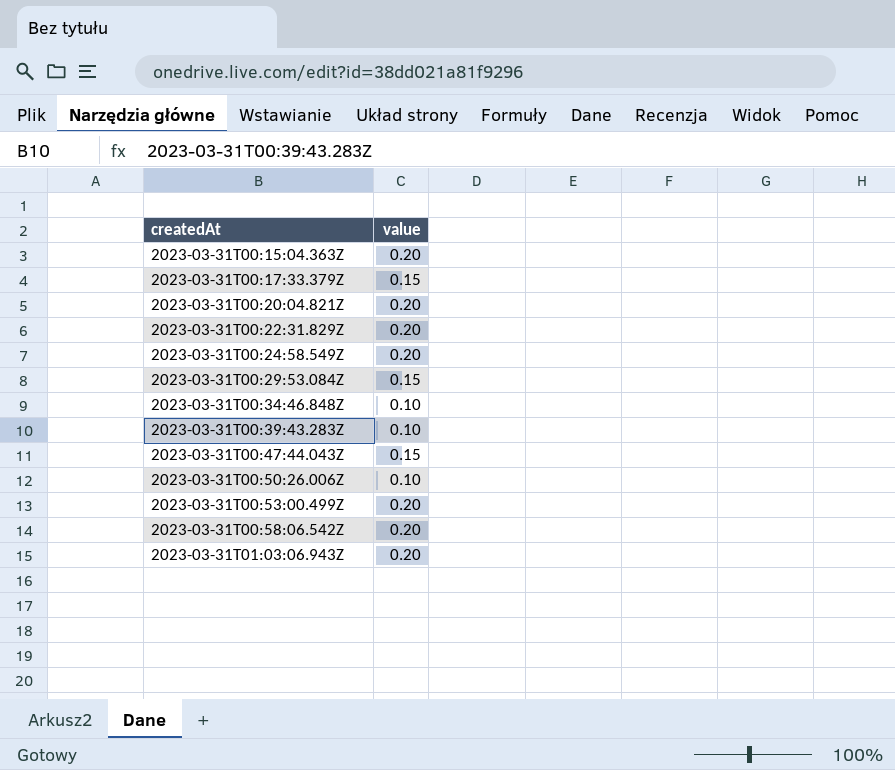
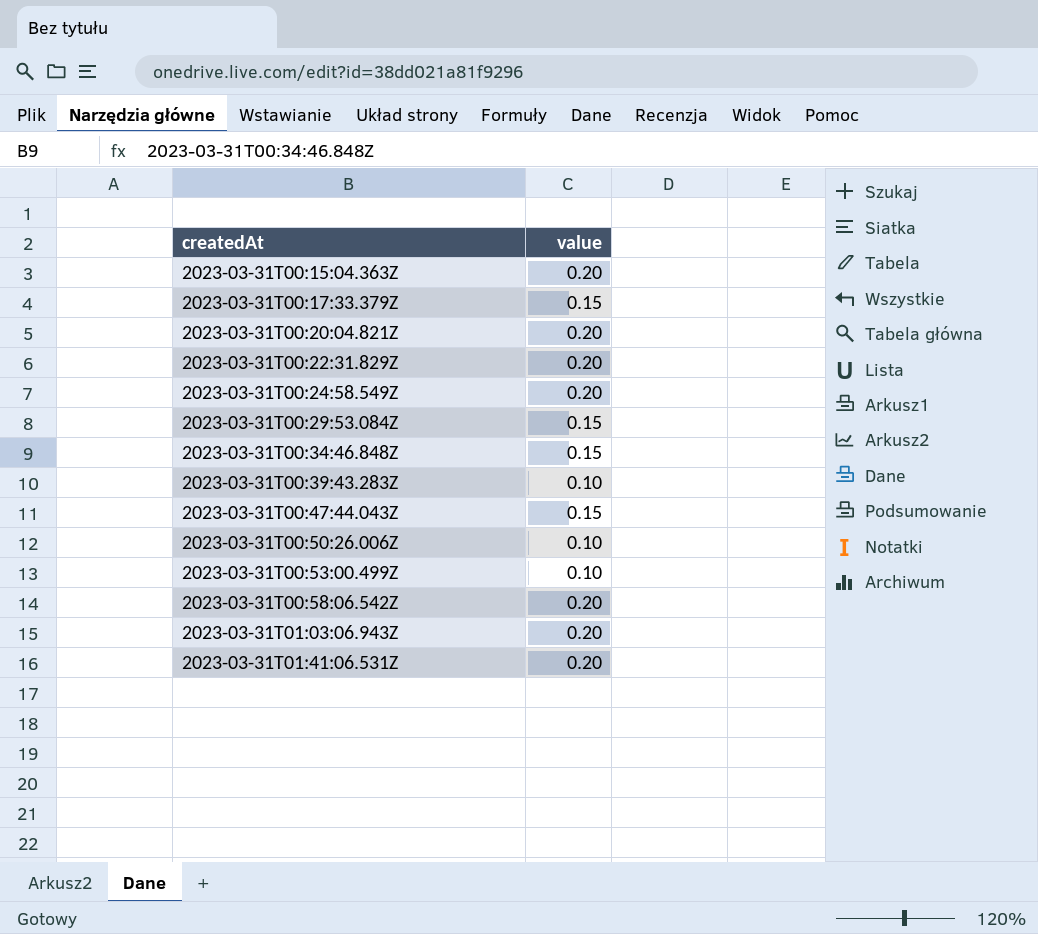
2023-03-31T00:34:46.848Z | value: 0.10 -> 0.15
2023-03-31T00:53:00.499Z | value: 0.20 -> 0.10
row 2023-03-31T01:41:06.531Z: none -> 0.20

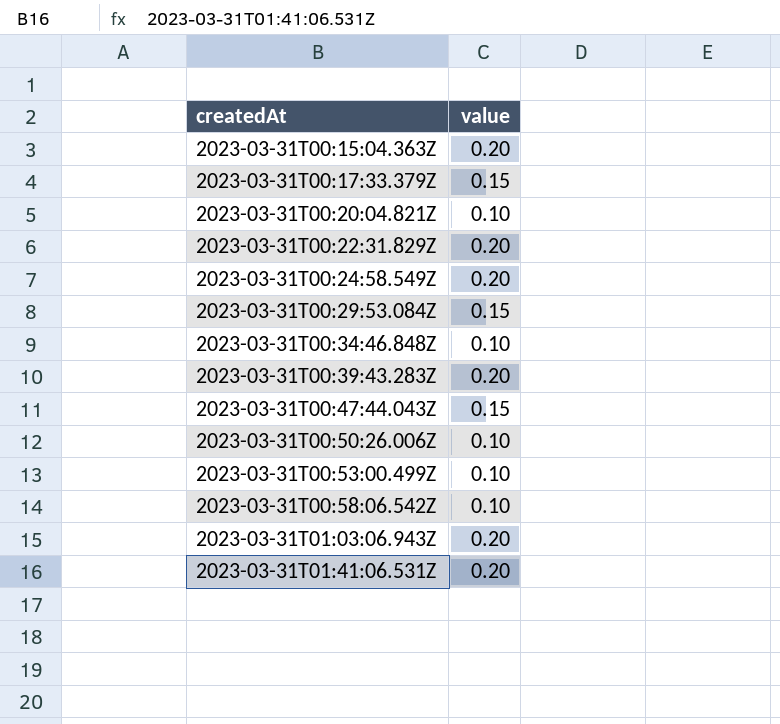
2023-03-31T00:20:04.821Z | value: 0.20 -> 0.10
2023-03-31T00:34:46.848Z | value: 0.15 -> 0.10
2023-03-31T00:39:43.283Z | value: 0.10 -> 0.20
2023-03-31T00:58:06.542Z | value: 0.20 -> 0.10

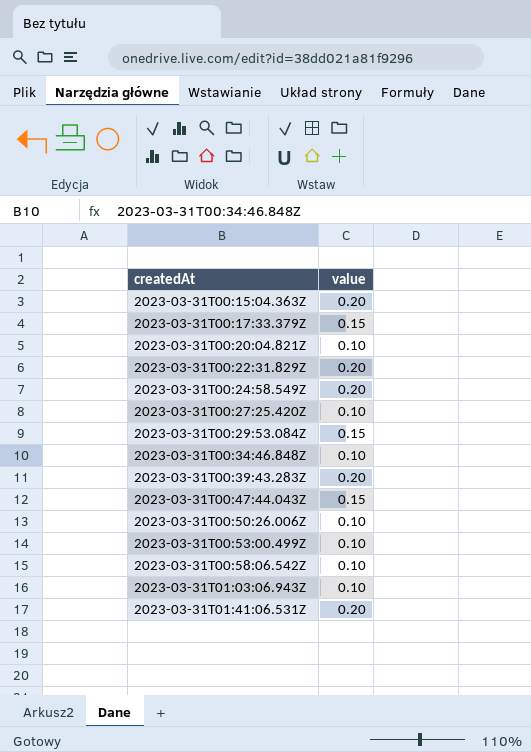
row 2023-03-31T00:27:25.420Z: none -> 0.10
2023-03-31T01:03:06.943Z | value: 0.20 -> 0.10

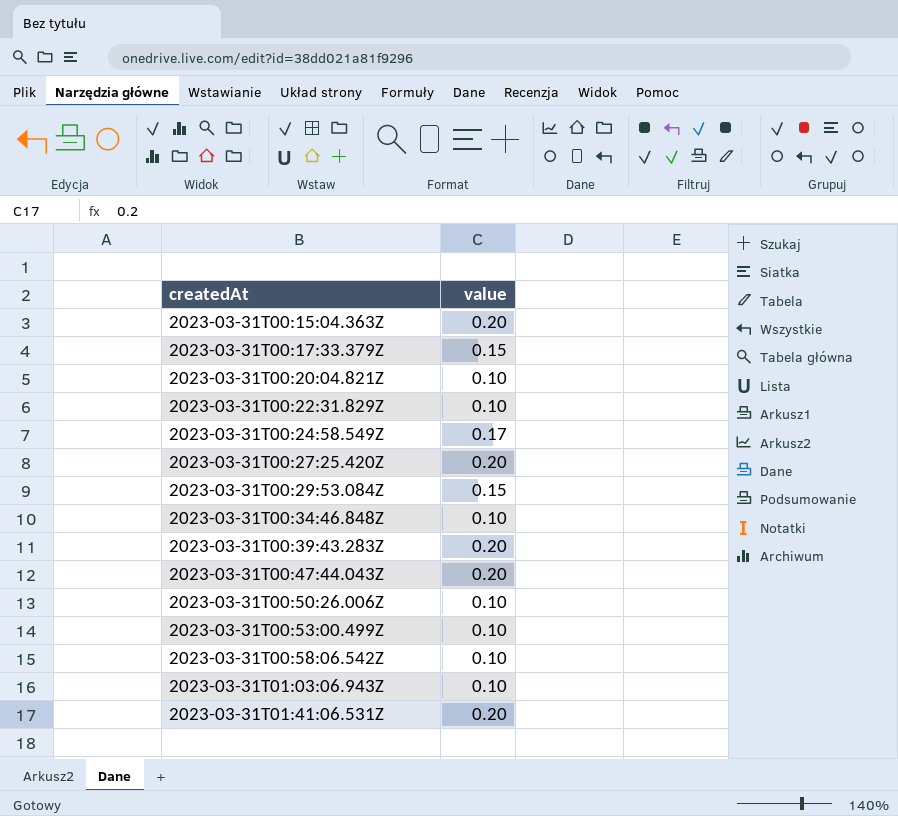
2023-03-31T00:22:31.829Z | value: 0.20 -> 0.10
2023-03-31T00:24:58.549Z | value: 0.20 -> 0.17
2023-03-31T00:27:25.420Z | value: 0.10 -> 0.20
2023-03-31T00:47:44.043Z | value: 0.15 -> 0.20

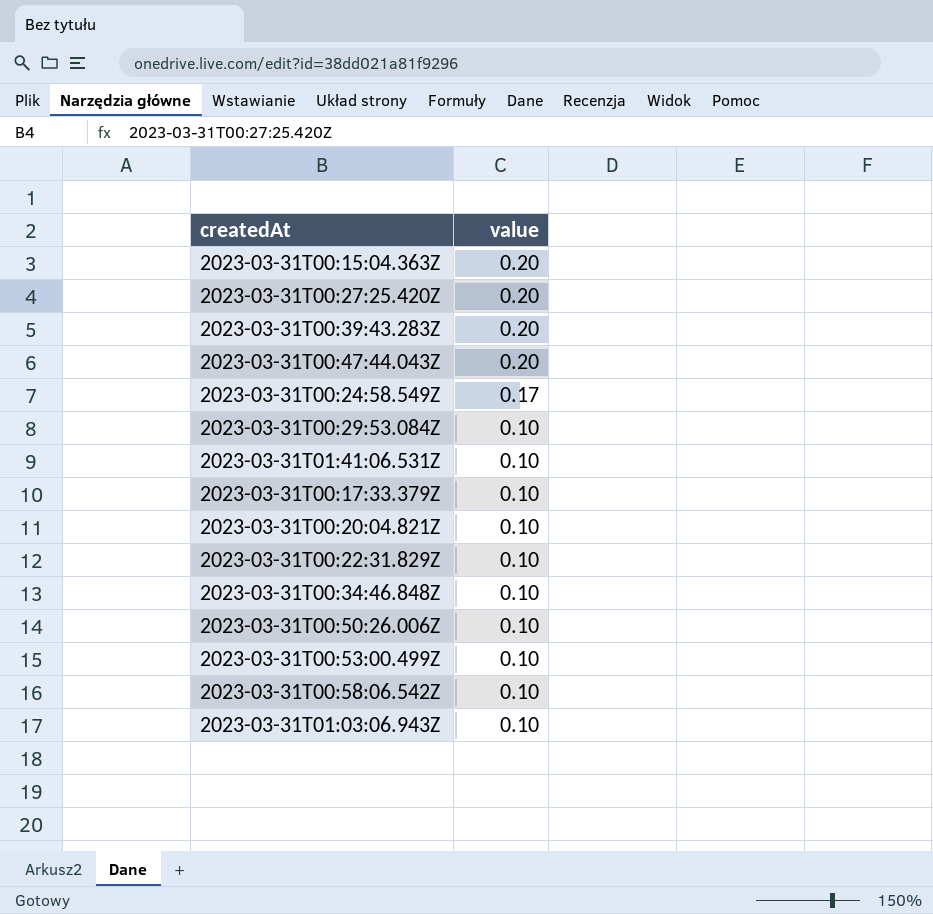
row order: createdAt ascending -> value descending
2023-03-31T00:29:53.084Z | value: 0.15 -> 0.10
2023-03-31T01:41:06.531Z | value: 0.20 -> 0.10
2023-03-31T00:17:33.379Z | value: 0.15 -> 0.10

